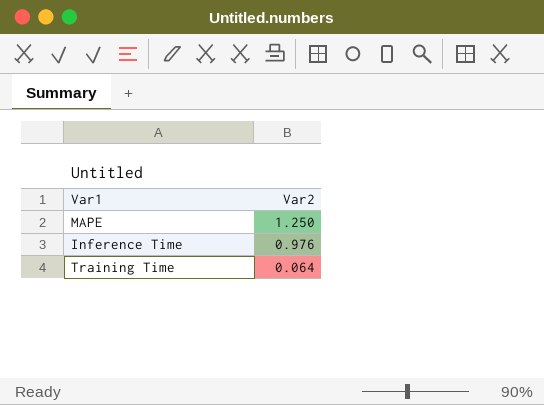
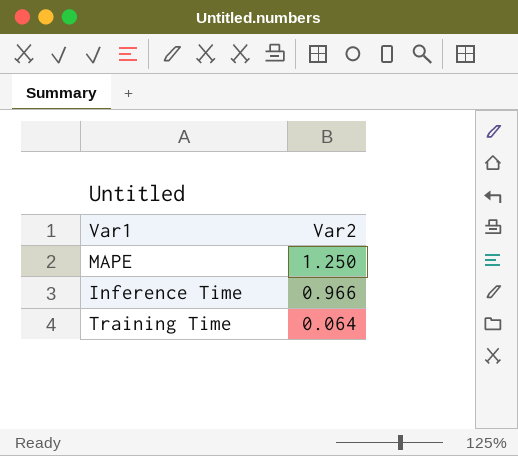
Inference Time | Var2: 0.976 -> 0.966

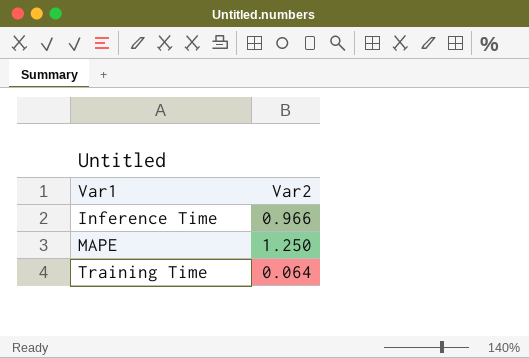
row order: Var2 descending -> Var1 ascending

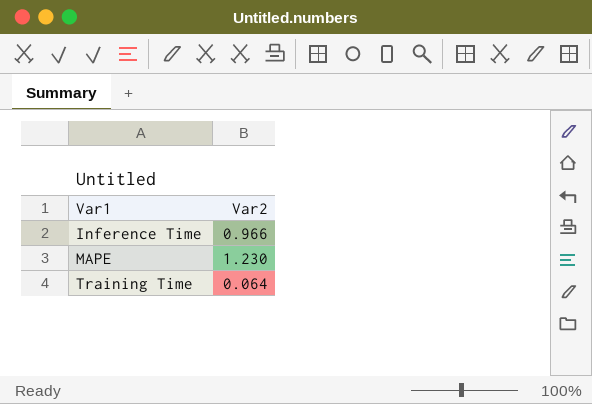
MAPE | Var2: 1.250 -> 1.230

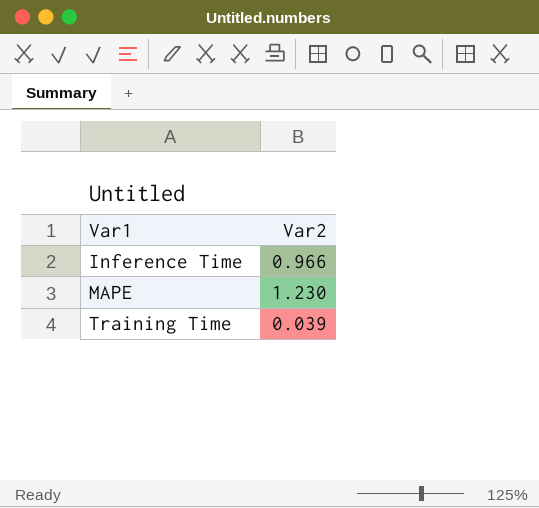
Training Time | Var2: 0.064 -> 0.039

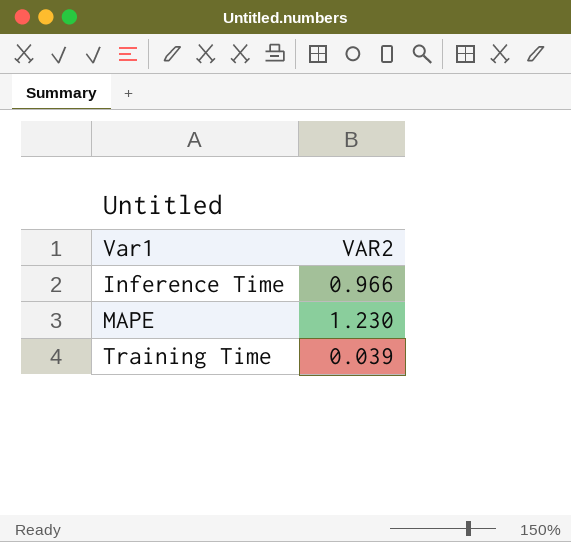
column name: Var2 -> VAR2

